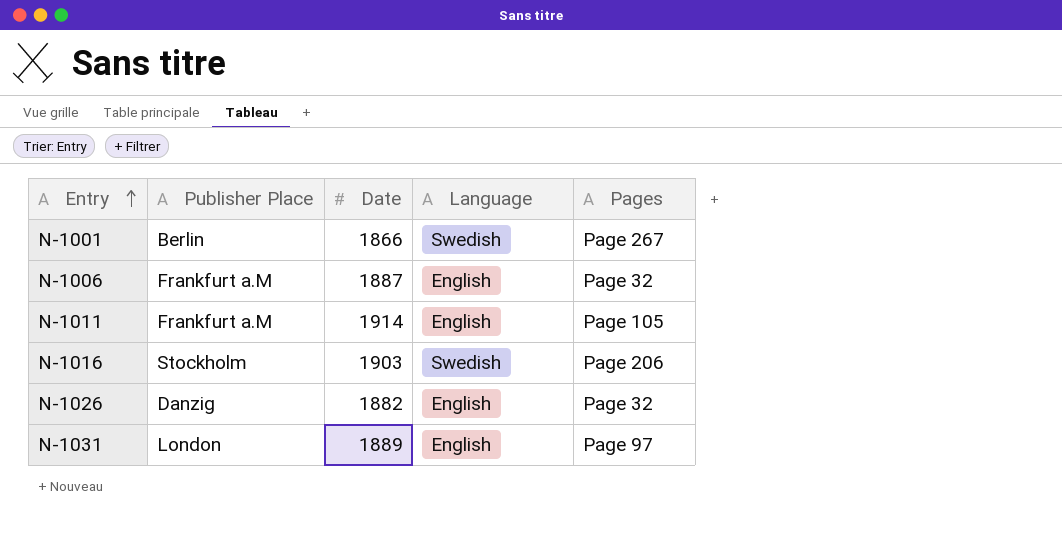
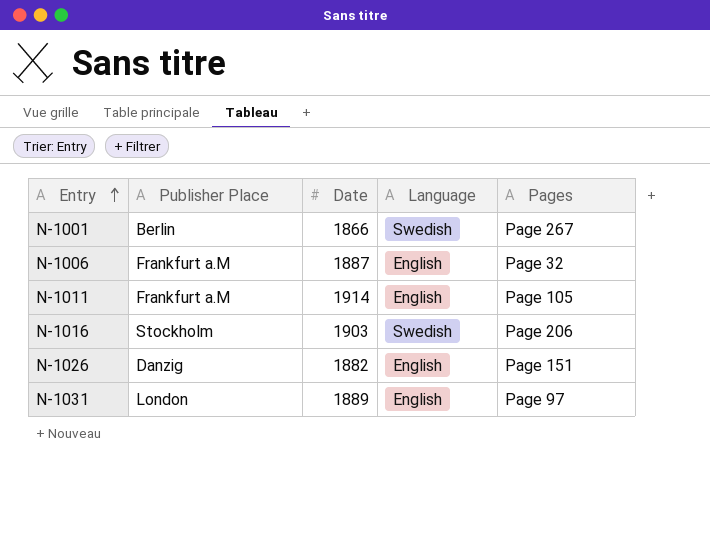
N-1026 | Pages: Page 32 -> Page 151

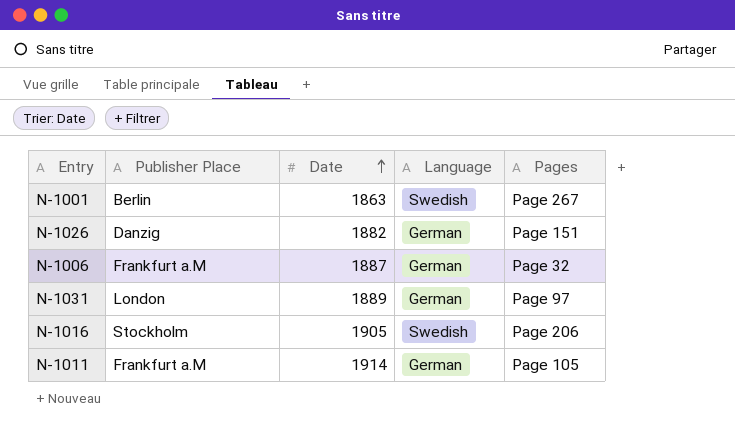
row order: Entry ascending -> Date ascending
N-1001 | Date: 1866 -> 1863
N-1026 | Language: English -> German
N-1006 | Language: English -> German
N-1031 | Language: English -> German
N-1016 | Date: 1903 -> 1905
N-1011 | Language: English -> German

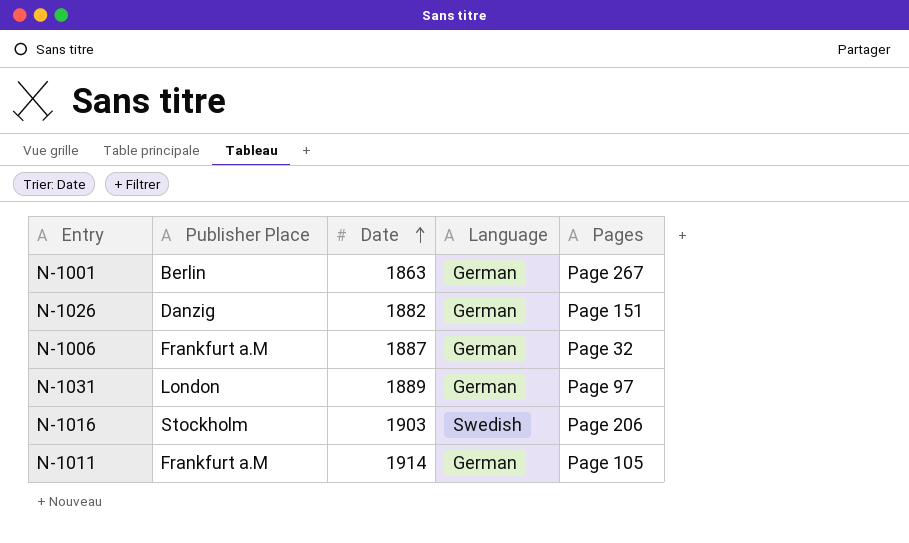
N-1001 | Language: Swedish -> German
N-1016 | Date: 1905 -> 1903

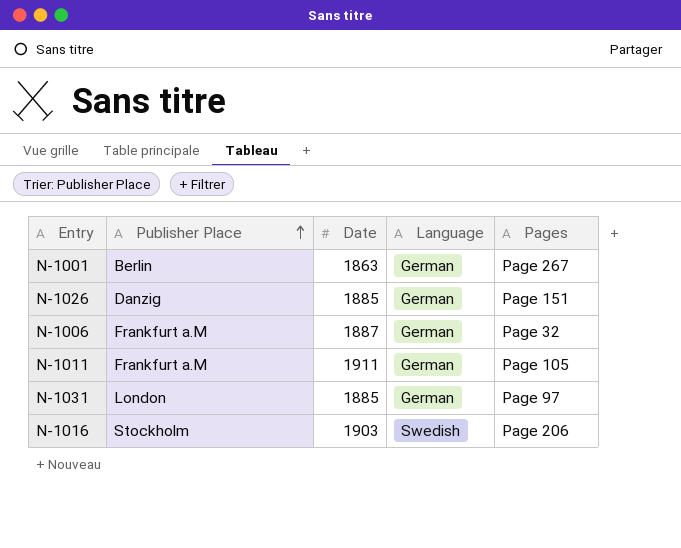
row order: Date ascending -> Publisher Place ascending
N-1026 | Date: 1882 -> 1885
N-1011 | Date: 1914 -> 1911
N-1031 | Date: 1889 -> 1885

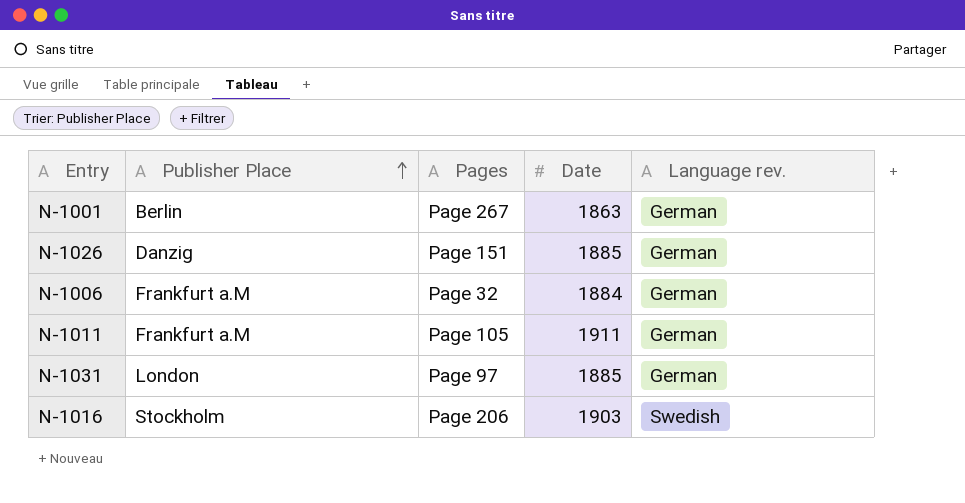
column Pages | position: 5 -> 3
column name: Language -> Language rev.
N-1006 | Date: 1887 -> 1884

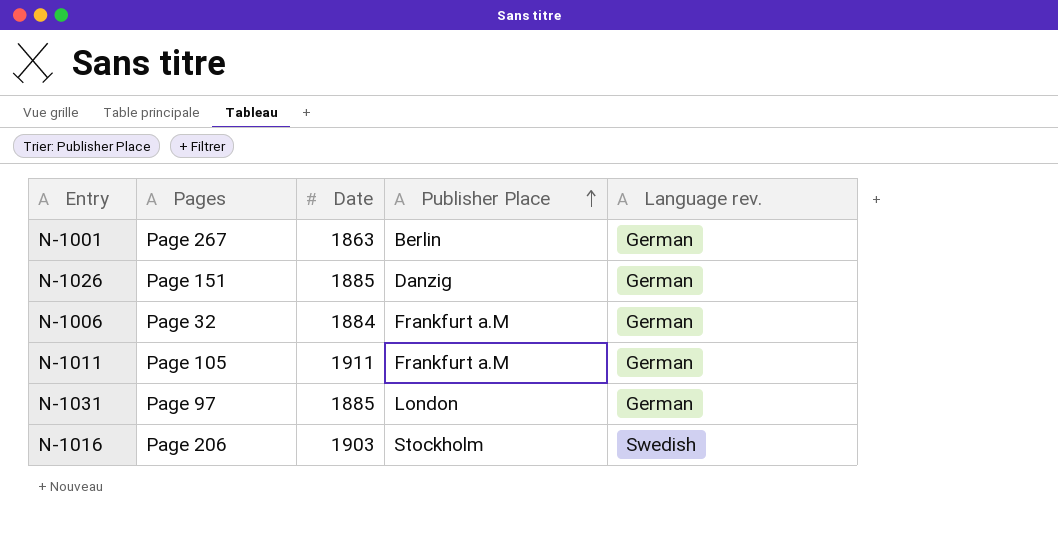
column Publisher Place | position: 2 -> 4

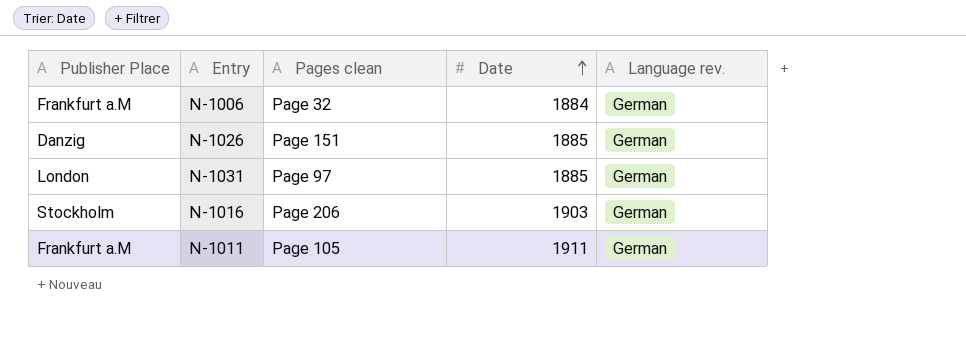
row order: Publisher Place ascending -> Date ascending
column Publisher Place | position: 4 -> 1
column name: Pages -> Pages clean
row N-1001: Page 267 | 1863 | Berlin | German -> none
N-1016 | Language rev.: Swedish -> German

